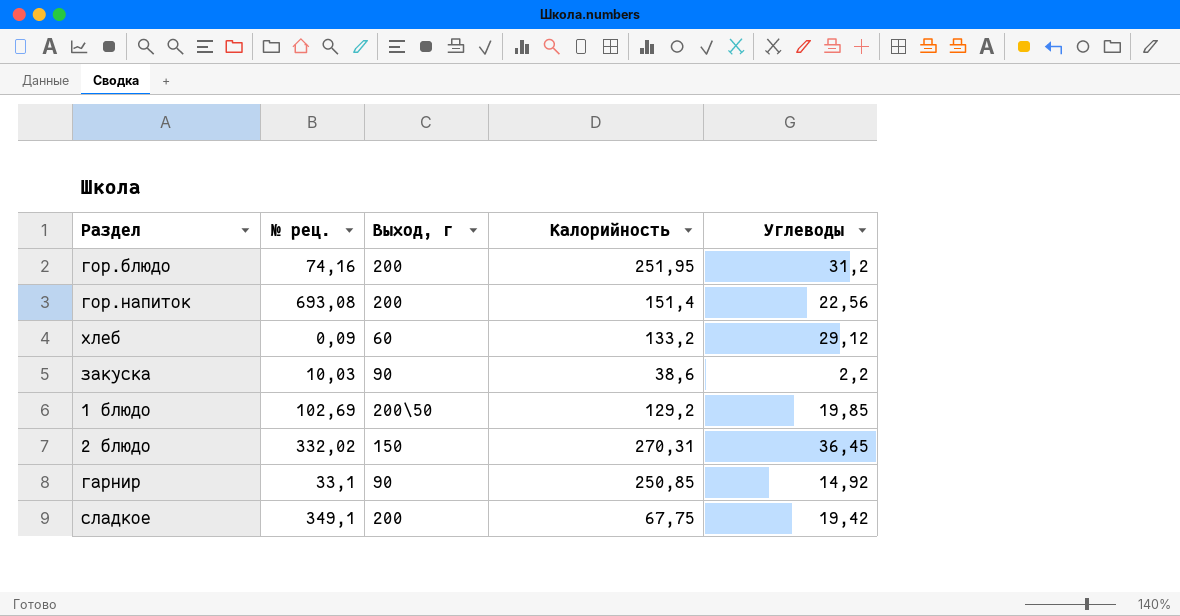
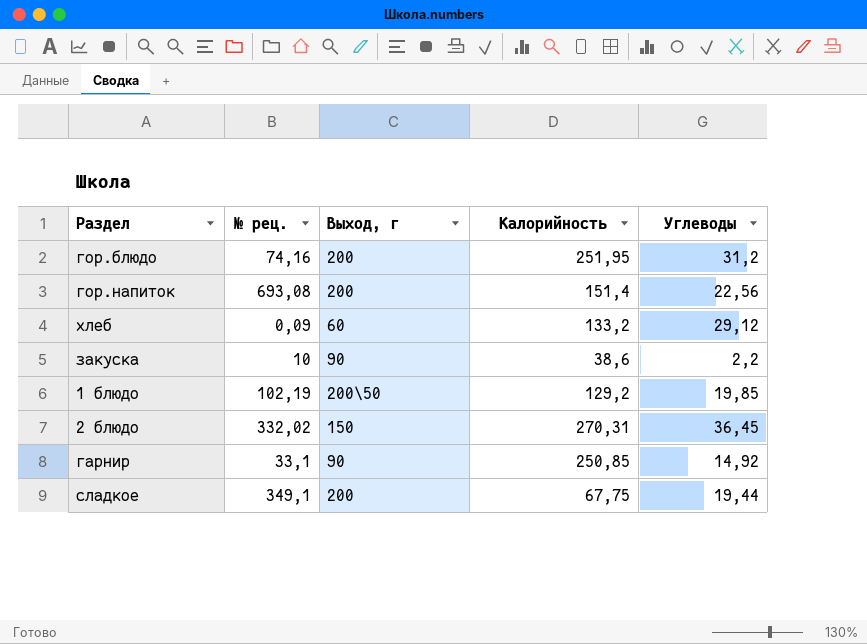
закуска | № рец.: 10,03 -> 10
1 блюдо | № рец.: 102,69 -> 102,19
сладкое | Углеводы: 19,42 -> 19,44

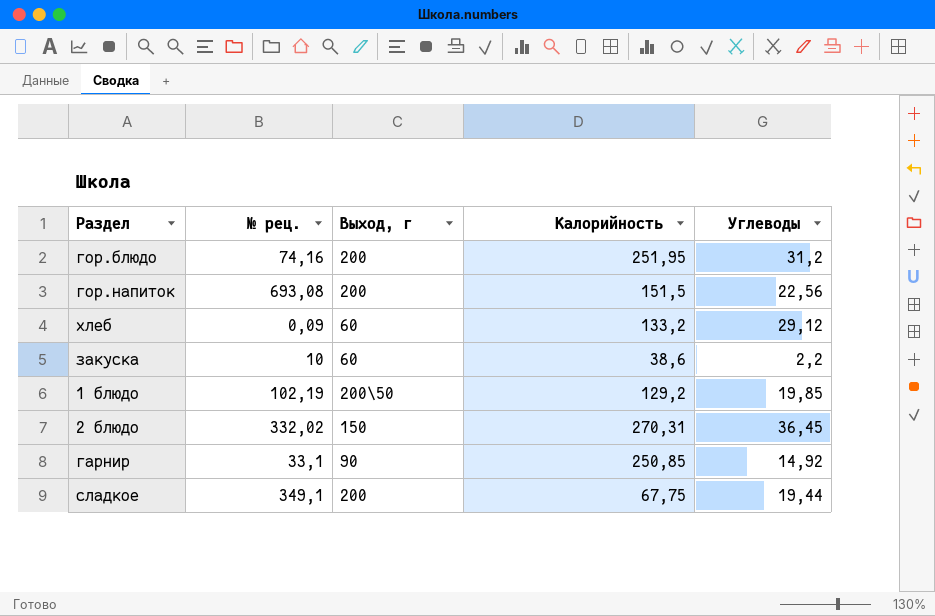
гор.напиток | Калорийность: 151,4 -> 151,5
закуска | Выход, г: 90 -> 60

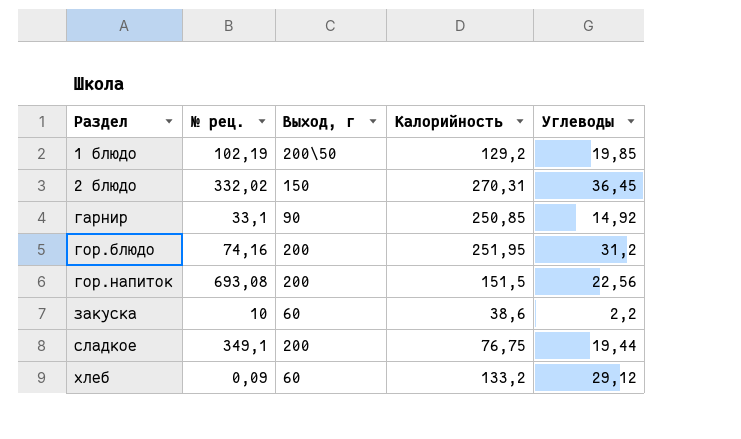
row order: none -> Раздел ascending
сладкое | Калорийность: 67,75 -> 76,75

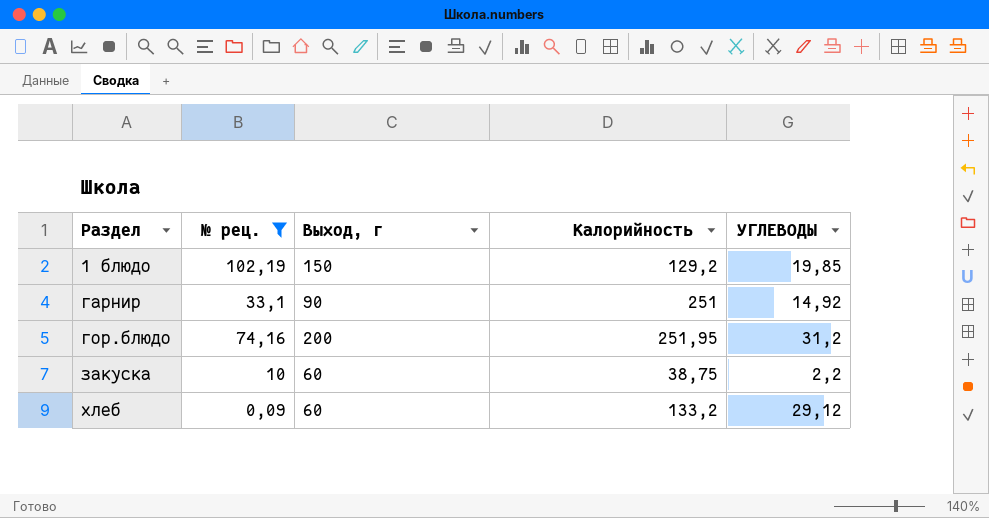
filter: none -> № рец. <= 102,19
column name: Углеводы -> УГЛЕВОДЫ
1 блюдо | Выход, г: 200\50 -> 150
гарнир | Калорийность: 250,85 -> 251
закуска | Калорийность: 38,6 -> 38,75

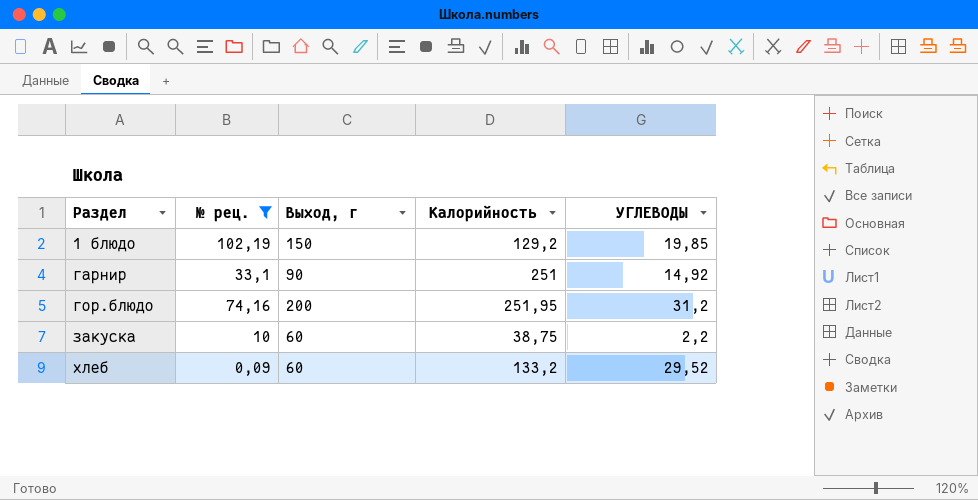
хлеб | УГЛЕВОДЫ: 29,12 -> 29,52

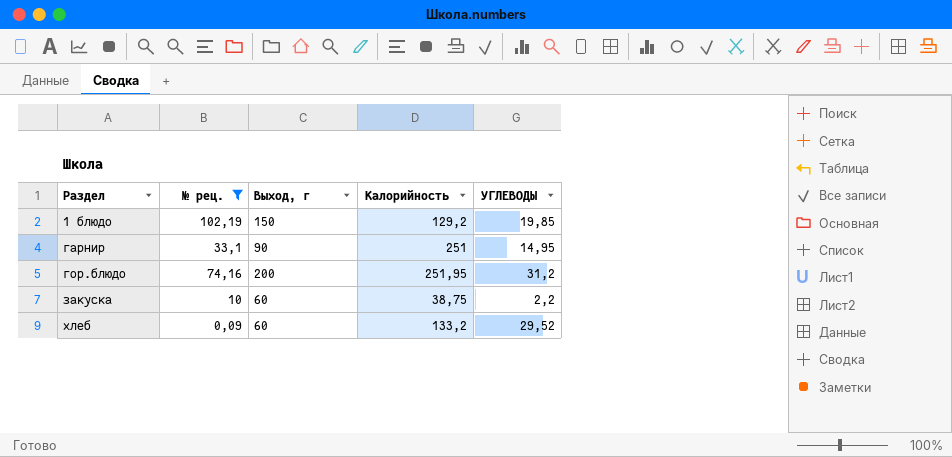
гарнир | УГЛЕВОДЫ: 14,92 -> 14,95

